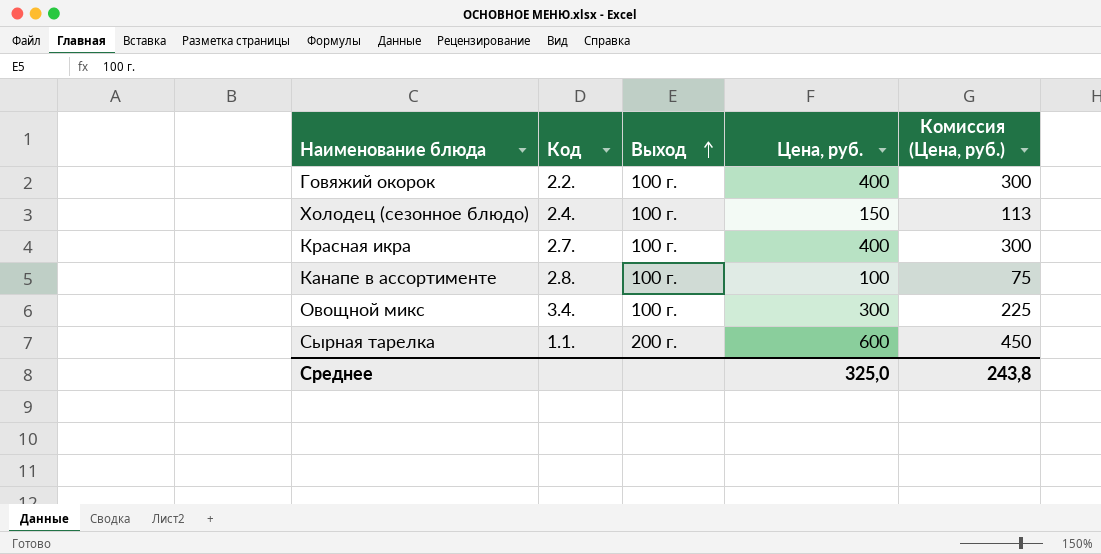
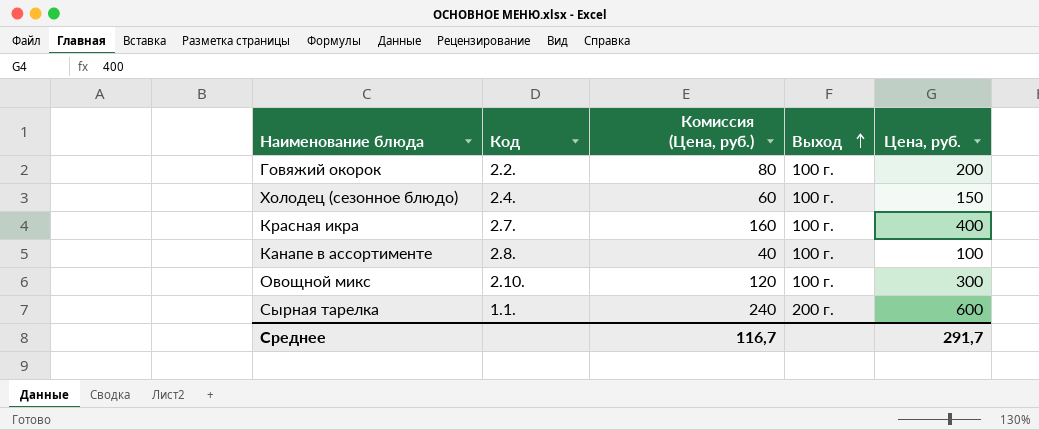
column Комиссия (Цена, руб.) | formula: [Цена, руб.] * 0,75 -> [Цена, руб.] * 0,4
column Комиссия (Цена, руб.) | position: 5 -> 3
Говяжий окорок | Цена, руб.: 400 -> 200
Овощной микс | Код: 3.4. -> 2.10.
Среднее | Комиссия (Цена, руб.): 243,8 -> 116,7
Среднее | Цена, руб.: 325,0 -> 291,7

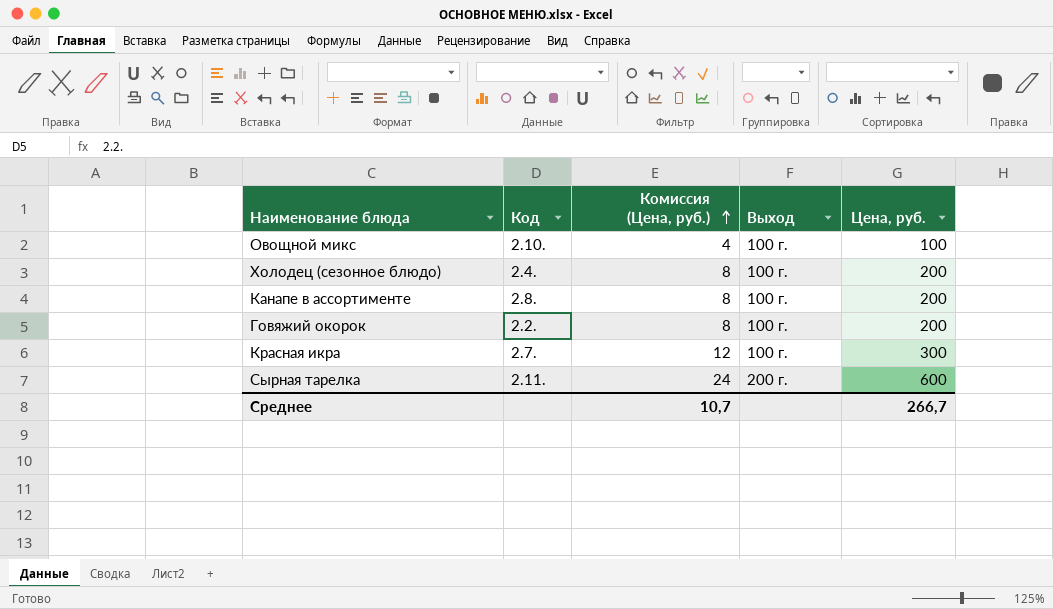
row order: Выход ascending -> Комиссия (Цена, руб.) ascending
column Комиссия (Цена, руб.) | formula: [Цена, руб.] * 0,4 -> [Цена, руб.] * 0,04
Овощной микс | Цена, руб.: 300 -> 100
Холодец (сезонное блюдо) | Цена, руб.: 150 -> 200
Канапе в ассортименте | Цена, руб.: 100 -> 200
Красная икра | Цена, руб.: 400 -> 300
Сырная тарелка | Код: 1.1. -> 2.11.
Среднее | Комиссия (Цена, руб.): 116,7 -> 10,7
Среднее | Цена, руб.: 291,7 -> 266,7

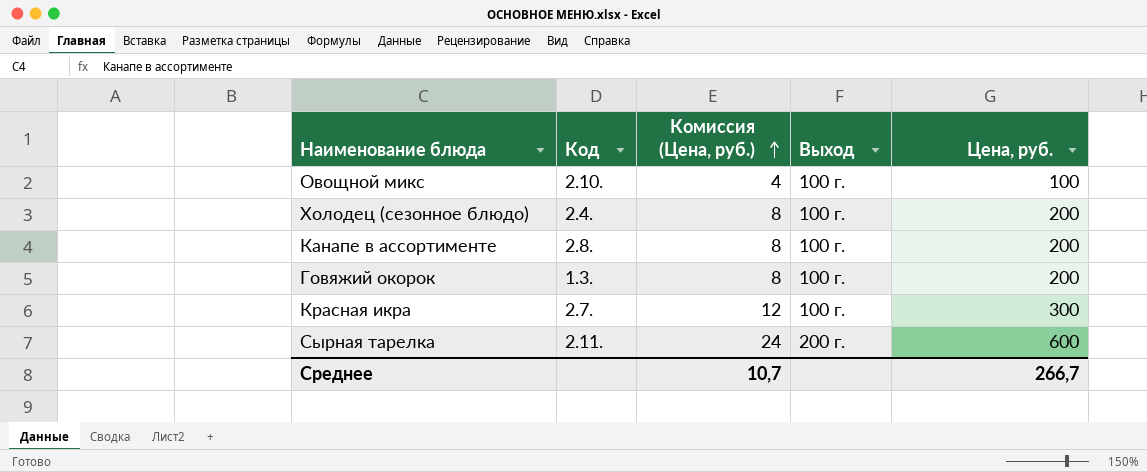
Говяжий окорок | Код: 2.2. -> 1.3.

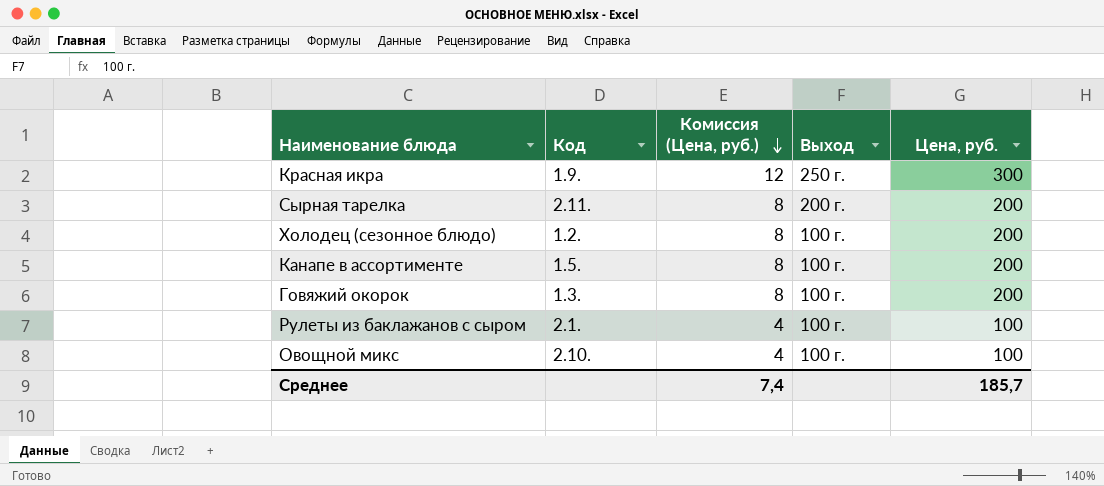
row order: Комиссия (Цена, руб.) ascending -> Комиссия (Цена, руб.) descending
Красная икра | Код: 2.7. -> 1.9.
Красная икра | Выход: 100 г. -> 250 г.
Сырная тарелка | Комиссия (Цена, руб.): 24 -> 8
Сырная тарелка | Цена, руб.: 600 -> 200
Холодец (сезонное блюдо) | Код: 2.4. -> 1.2.
Канапе в ассортименте | Код: 2.8. -> 1.5.
row Рулеты из баклажанов c сыром: none -> 2.1. | 4 | 100 г. | 100
Среднее | Комиссия (Цена, руб.): 10,7 -> 7,4
Среднее | Цена, руб.: 266,7 -> 185,7

